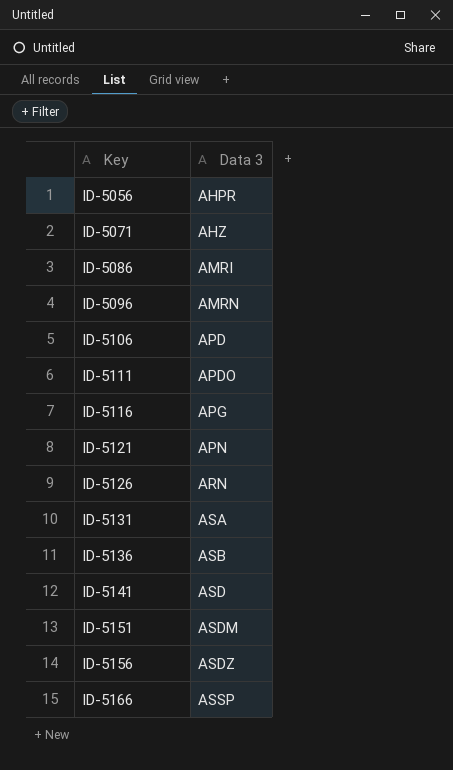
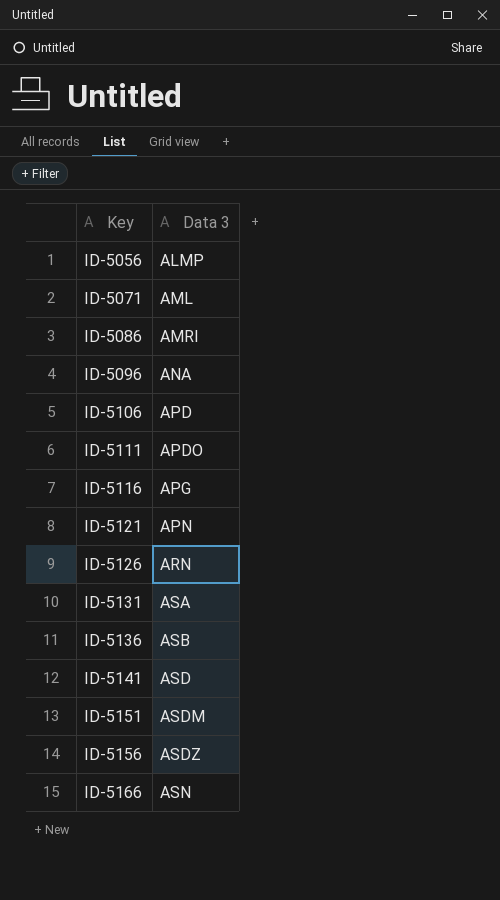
ID-5056 | Data 3: AHPR -> ALMP
ID-5071 | Data 3: AHZ -> AML
ID-5096 | Data 3: AMRN -> ANA
ID-5166 | Data 3: ASSP -> ASN

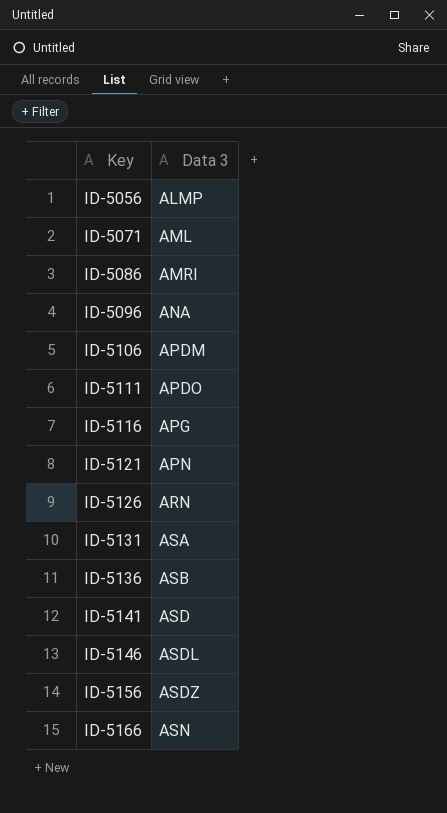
row ID-5151: ASDM -> none
ID-5106 | Data 3: APD -> APDM
row ID-5146: none -> ASDL

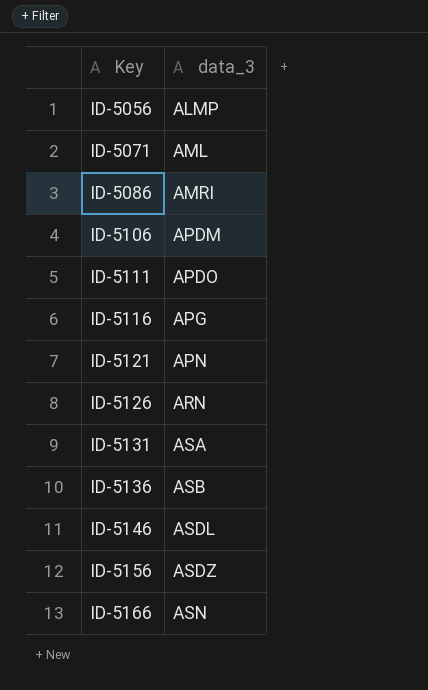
column name: Data 3 -> data_3
row ID-5096: ANA -> none
row ID-5141: ASD -> none

